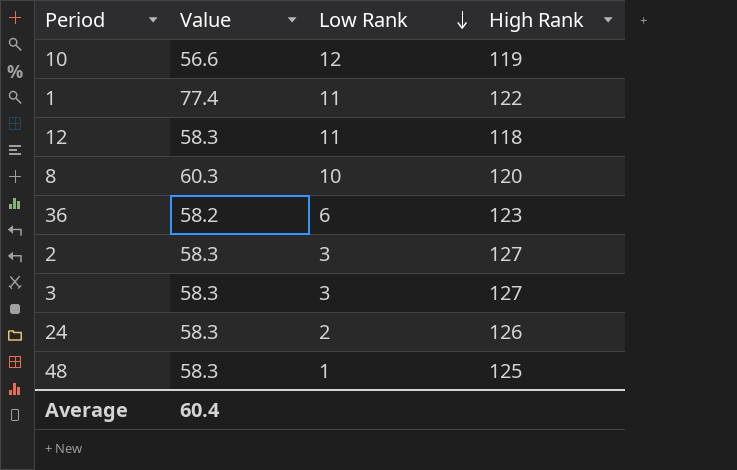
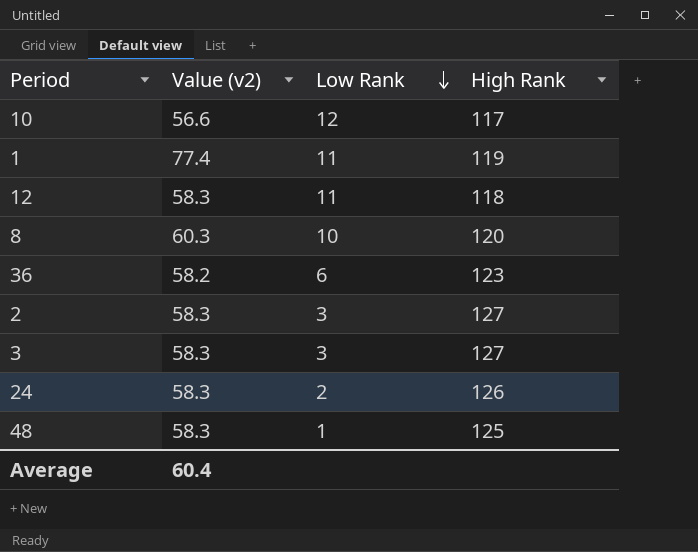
column name: Value -> Value (v2)
10 | High Rank: 119 -> 117
1 | High Rank: 122 -> 119

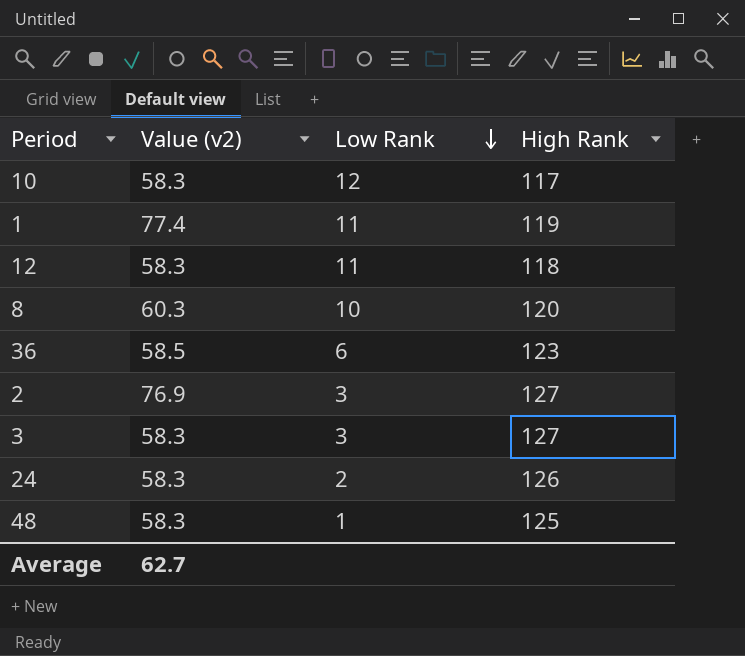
10 | Value (v2): 56.6 -> 58.3
36 | Value (v2): 58.2 -> 58.5
2 | Value (v2): 58.3 -> 76.9
Average | Value (v2): 60.4 -> 62.7

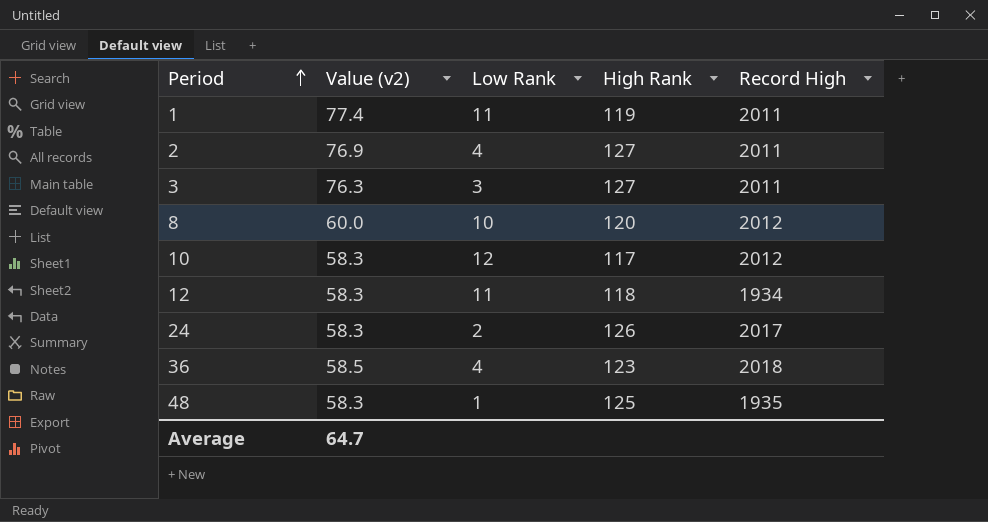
row order: Low Rank descending -> Period ascending
column Record High | position: none -> 5
2 | Low Rank: 3 -> 4
3 | Value (v2): 58.3 -> 76.3
8 | Value (v2): 60.3 -> 60.0
36 | Low Rank: 6 -> 4
Average | Value (v2): 62.7 -> 64.7

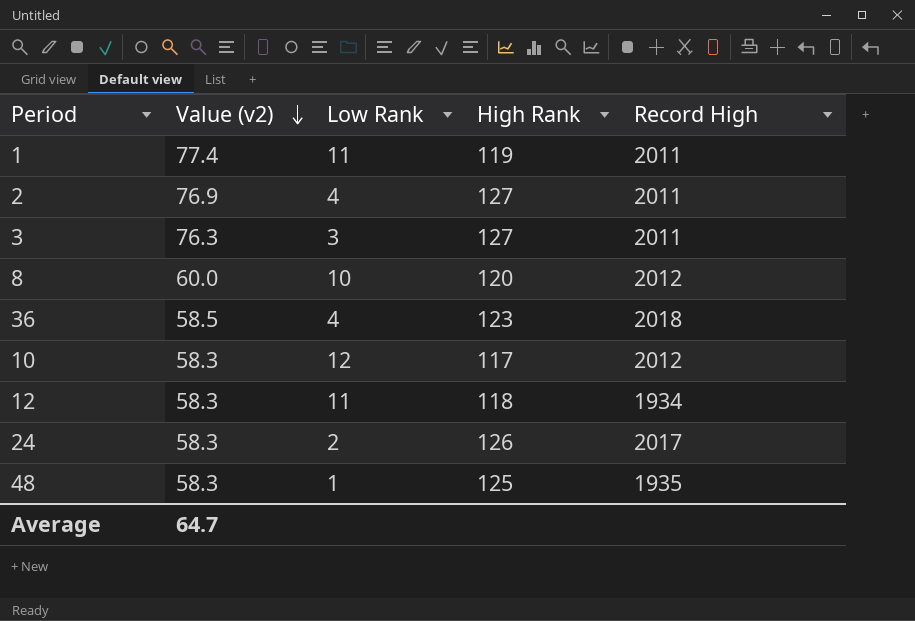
row order: Period ascending -> Value (v2) descending

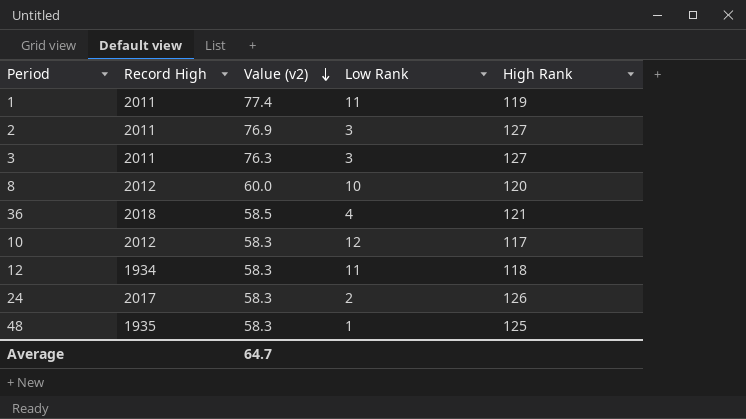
column Record High | position: 5 -> 2
2 | Low Rank: 4 -> 3
36 | High Rank: 123 -> 121

